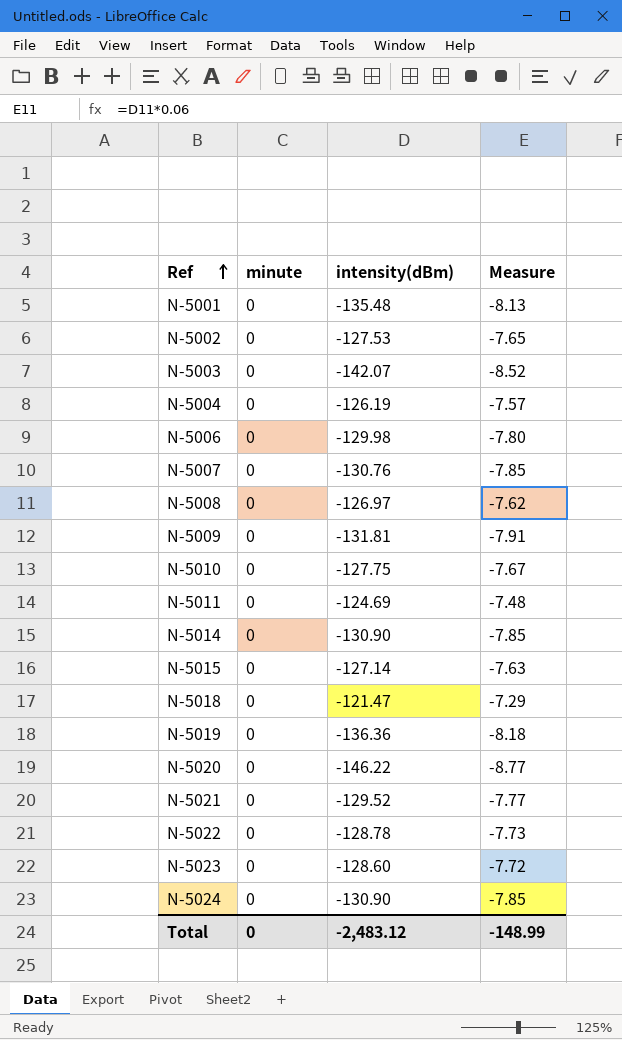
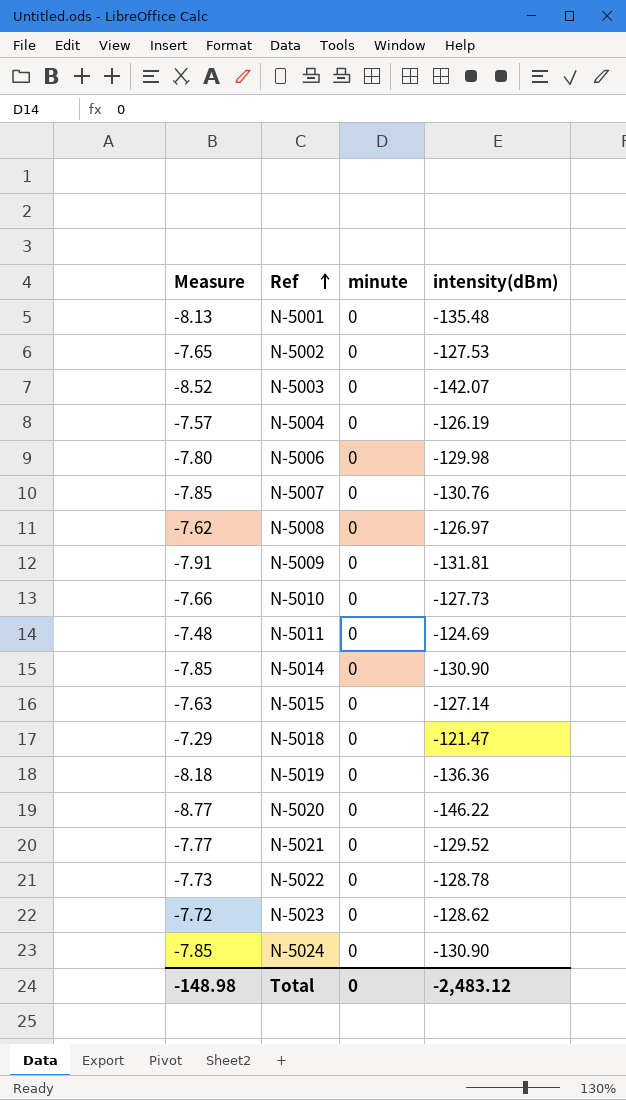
column Measure | position: 4 -> 1
N-5010 | Measure: -7.67 -> -7.66
N-5010 | intensity(dBm): -127.75 -> -127.73
N-5023 | intensity(dBm): -128.60 -> -128.62
Total | Measure: -148.99 -> -148.98

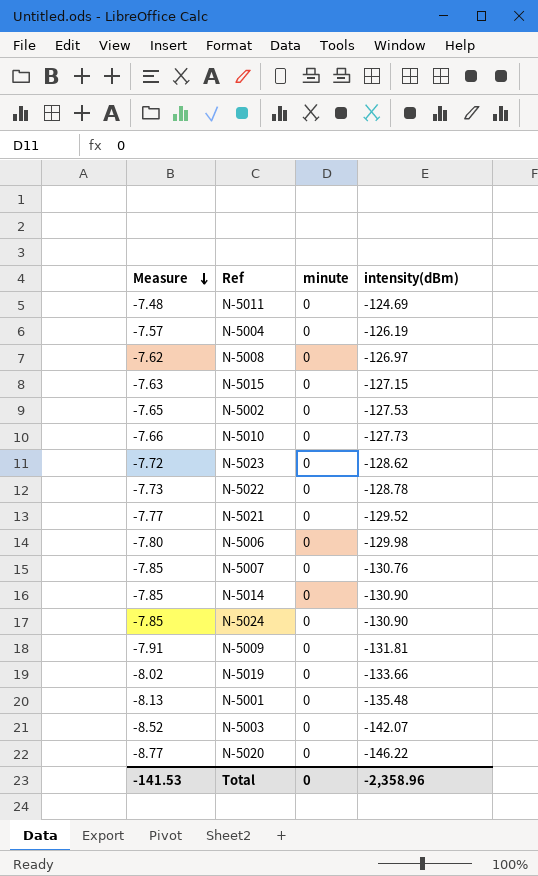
row order: Ref ascending -> Measure descending
row N-5018: -7.29 | 0 | -121.47 -> none
N-5015 | intensity(dBm): -127.14 -> -127.15
N-5019 | Measure: -8.18 -> -8.02
N-5019 | intensity(dBm): -136.36 -> -133.66
Total | Measure: -148.98 -> -141.53
Total | intensity(dBm): -2,483.12 -> -2,358.96

